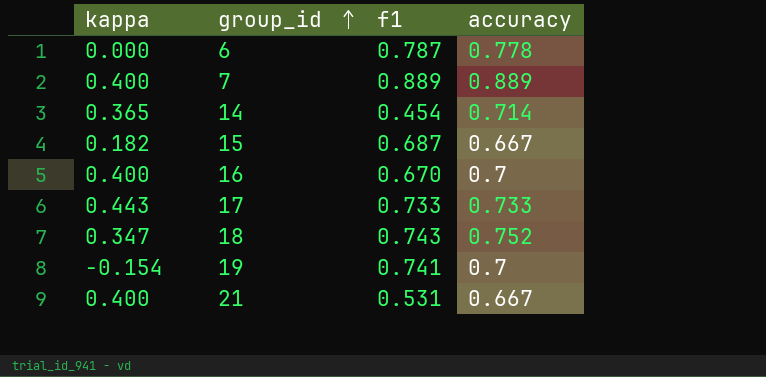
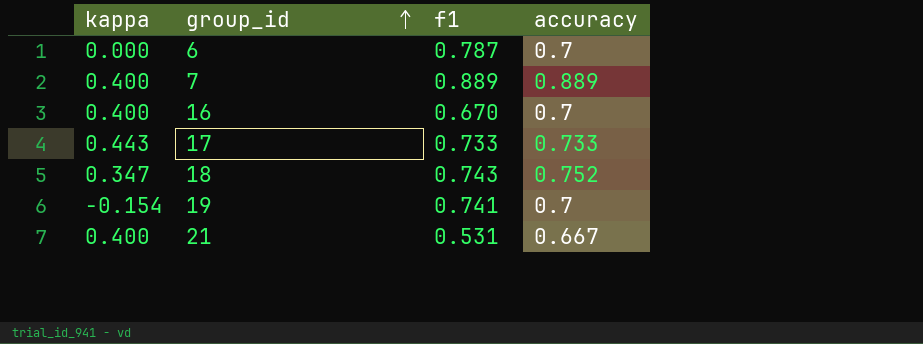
row 14: 0.365 | 0.454 | 0.714 -> none
row 15: 0.182 | 0.687 | 0.667 -> none
6 | accuracy: 0.778 -> 0.7

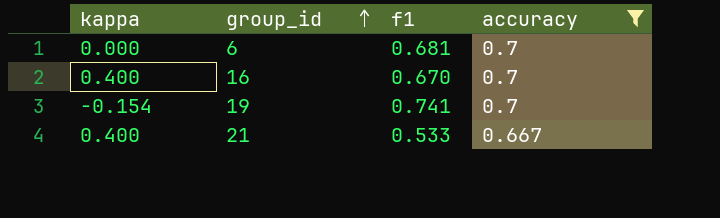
filter: none -> accuracy <= 0.7
6 | f1: 0.787 -> 0.681
21 | f1: 0.531 -> 0.533

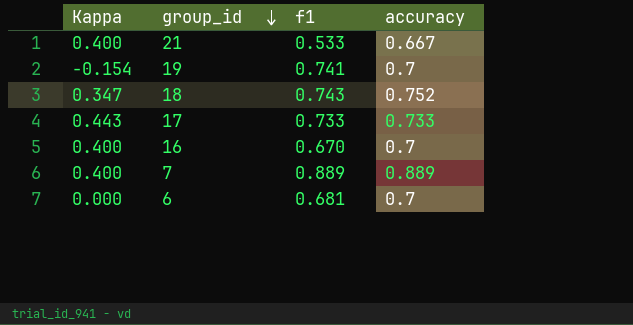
filter: accuracy <= 0.7 -> none
row order: group_id ascending -> group_id descending
column name: kappa -> Kappa

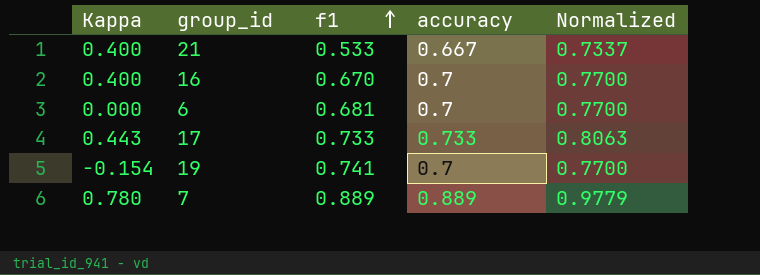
row order: group_id descending -> f1 ascending
column Normalized | formula: none -> [accuracy] * 1.1
row 18: 0.347 | 0.743 | 0.752 -> none
7 | Kappa: 0.400 -> 0.780

